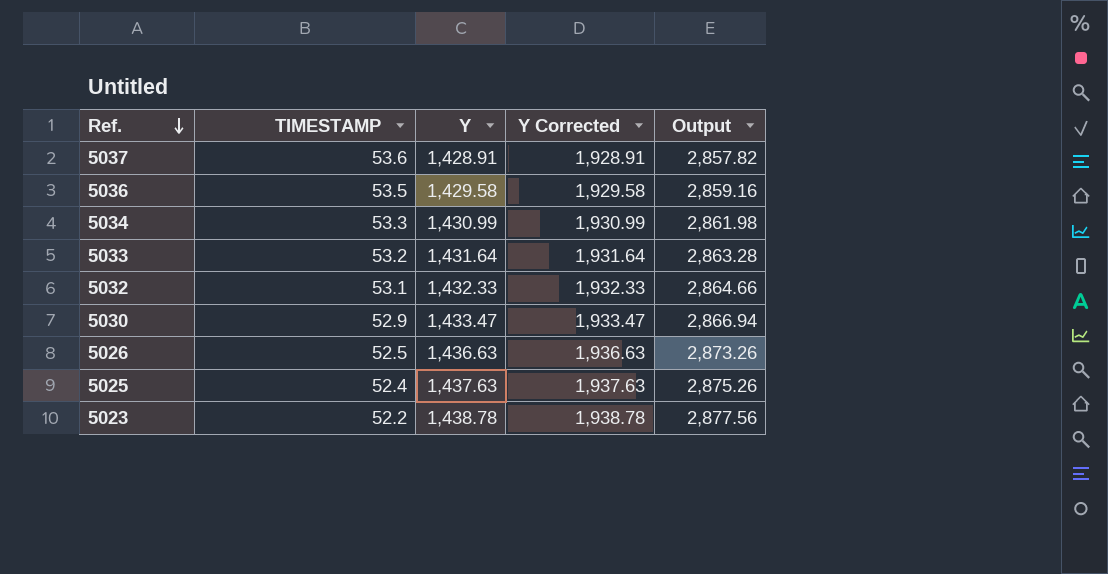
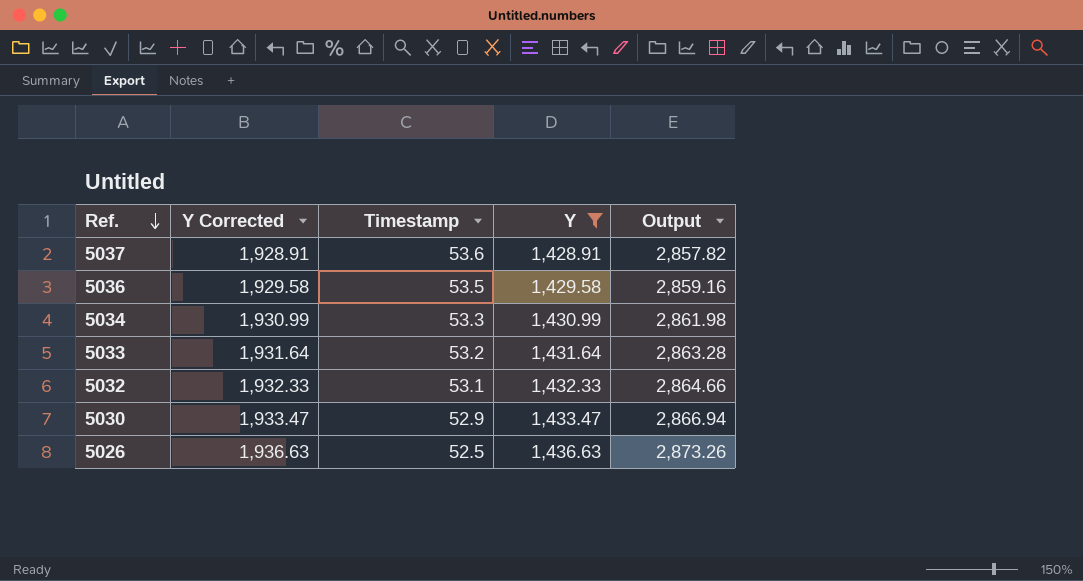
filter: none -> Y <= 1,436.63
column Y Corrected | position: 4 -> 2
column name: TIMESTAMP -> Timestamp

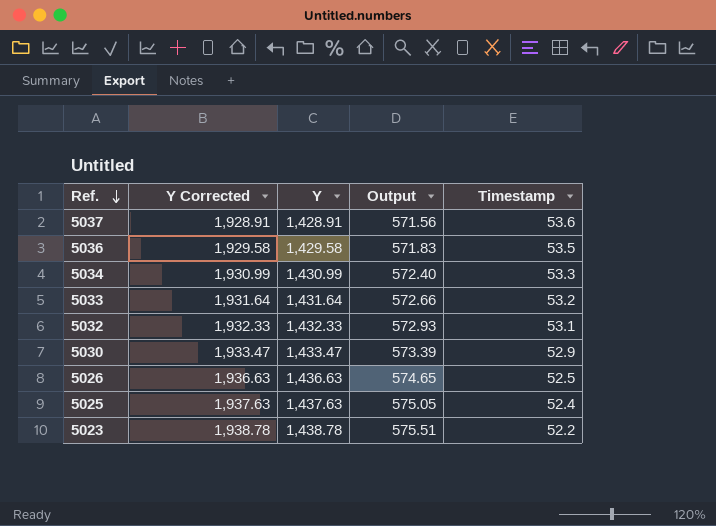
filter: Y <= 1,436.63 -> none
column Output | formula: [Y] * 2 -> [Y] * 0.4
column Timestamp | position: 3 -> 5

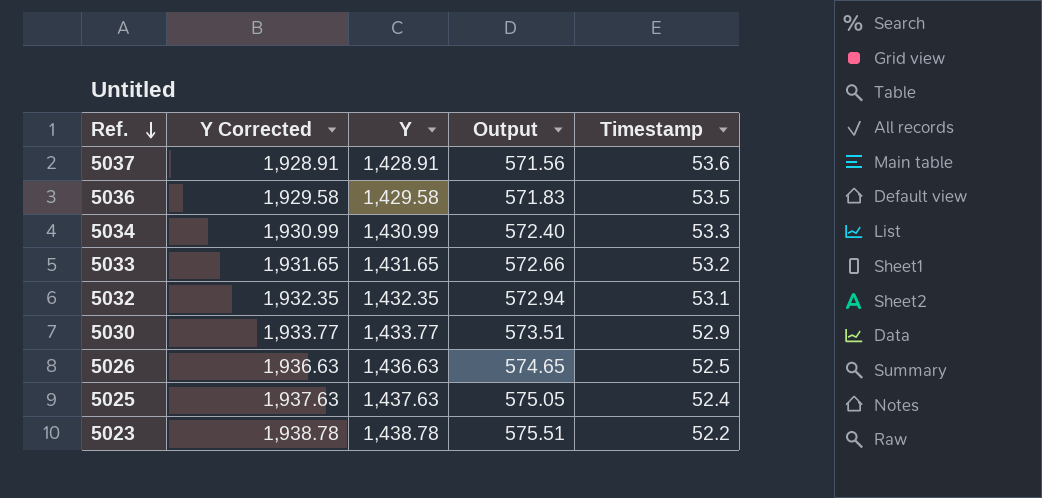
5033 | Y Corrected: 1,931.64 -> 1,931.65
5033 | Y: 1,431.64 -> 1,431.65
5032 | Y Corrected: 1,932.33 -> 1,932.35
5032 | Y: 1,432.33 -> 1,432.35
5032 | Output: 572.93 -> 572.94
5030 | Y Corrected: 1,933.47 -> 1,933.77
5030 | Y: 1,433.47 -> 1,433.77
5030 | Output: 573.39 -> 573.51

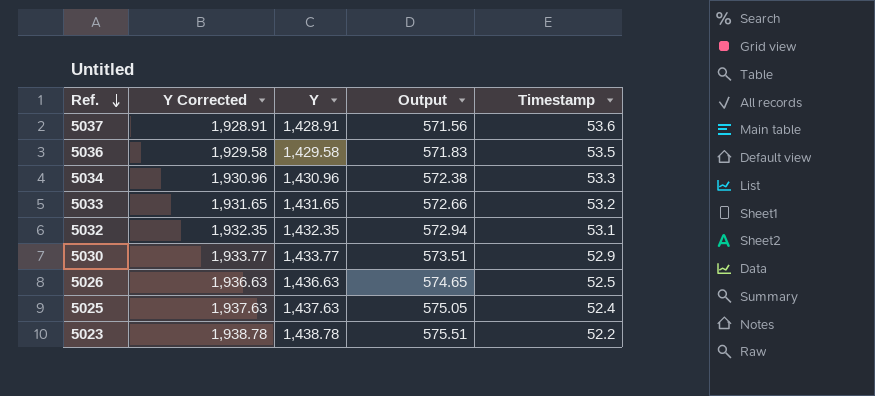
5034 | Y Corrected: 1,930.99 -> 1,930.96
5034 | Y: 1,430.99 -> 1,430.96
5034 | Output: 572.40 -> 572.38

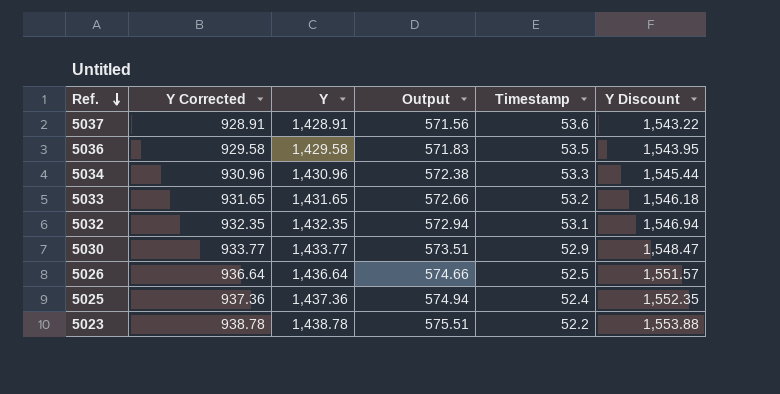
column Y Corrected | formula: [Y] + 500 -> [Y] - 500
column Y Discount | formula: none -> [Y] * 1.08
5026 | Y: 1,436.63 -> 1,436.64
5026 | Output: 574.65 -> 574.66
5025 | Y: 1,437.63 -> 1,437.36
5025 | Output: 575.05 -> 574.94

